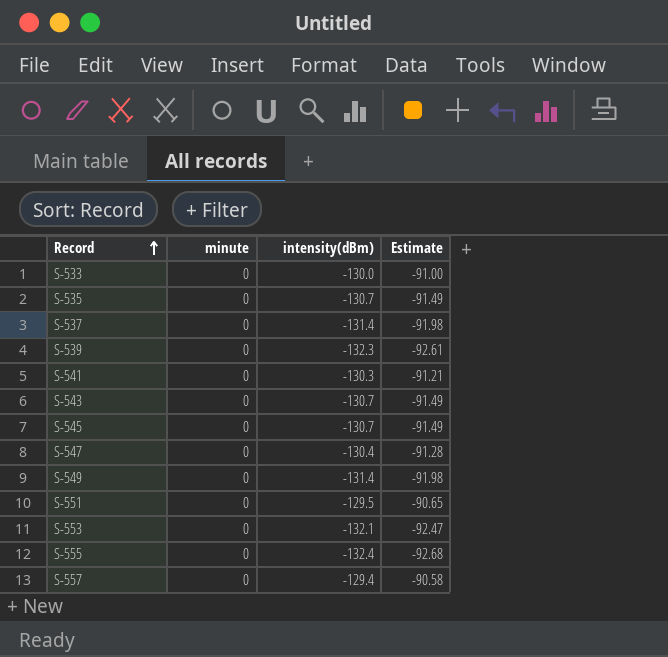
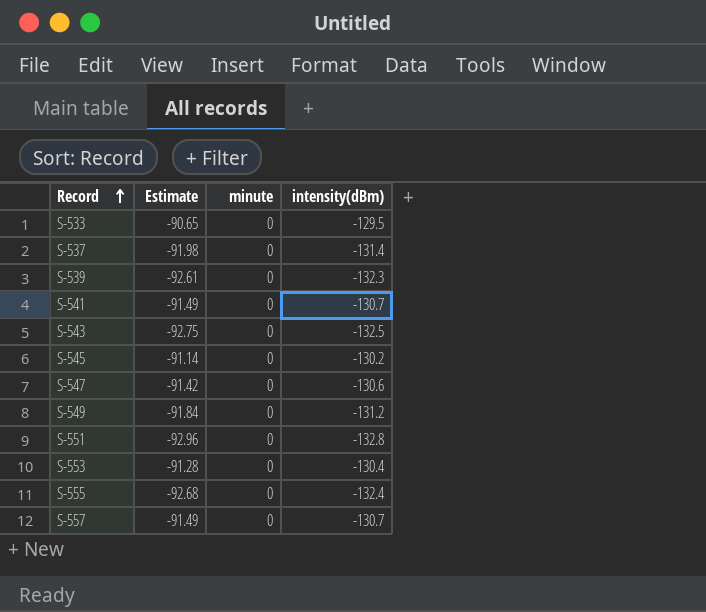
column Estimate | position: 4 -> 2
row S-535: 0 | -130.7 | -91.49 -> none
S-533 | Estimate: -91.00 -> -90.65
S-533 | intensity(dBm): -130.0 -> -129.5
S-541 | Estimate: -91.21 -> -91.49
S-541 | intensity(dBm): -130.3 -> -130.7
S-543 | Estimate: -91.49 -> -92.75
S-543 | intensity(dBm): -130.7 -> -132.5
S-545 | Estimate: -91.49 -> -91.14
S-545 | intensity(dBm): -130.7 -> -130.2
S-547 | Estimate: -91.28 -> -91.42
S-547 | intensity(dBm): -130.4 -> -130.6
S-549 | Estimate: -91.98 -> -91.84
S-549 | intensity(dBm): -131.4 -> -131.2
S-551 | Estimate: -90.65 -> -92.96
S-551 | intensity(dBm): -129.5 -> -132.8
S-553 | Estimate: -92.47 -> -91.28
S-553 | intensity(dBm): -132.1 -> -130.4
S-557 | Estimate: -90.58 -> -91.49
S-557 | intensity(dBm): -129.4 -> -130.7

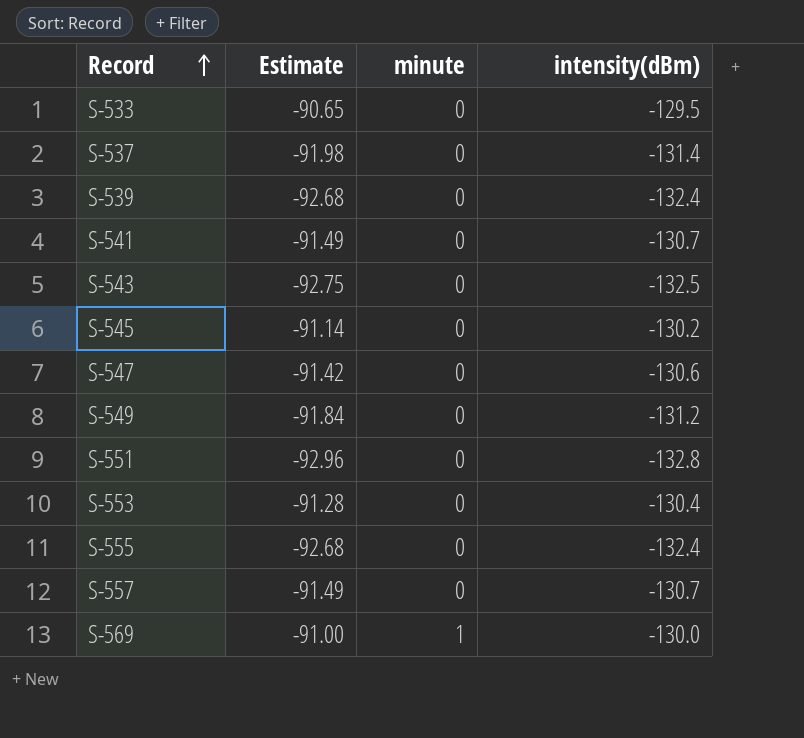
S-539 | Estimate: -92.61 -> -92.68
S-539 | intensity(dBm): -132.3 -> -132.4
row S-569: none -> -91.00 | 1 | -130.0

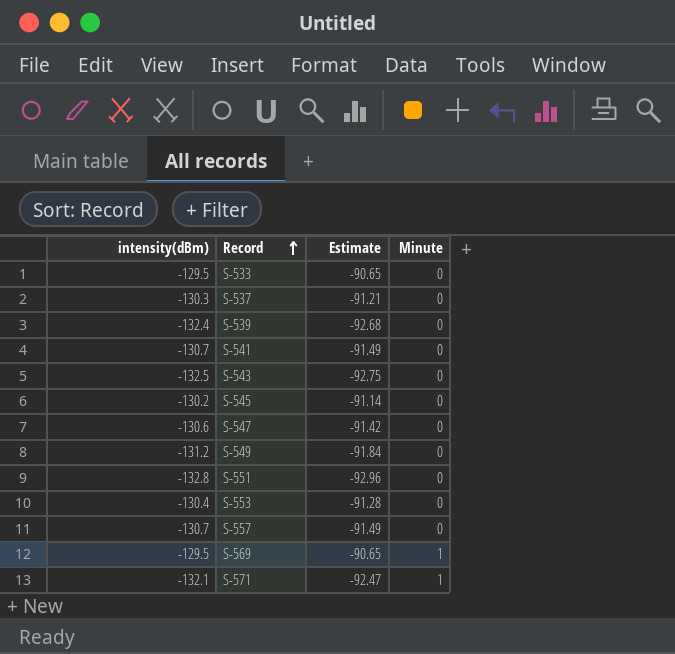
column intensity(dBm) | position: 4 -> 1
column name: minute -> Minute
row S-555: -92.68 | 0 | -132.4 -> none
S-537 | intensity(dBm): -131.4 -> -130.3
S-537 | Estimate: -91.98 -> -91.21
S-569 | intensity(dBm): -130.0 -> -129.5
S-569 | Estimate: -91.00 -> -90.65
row S-571: none -> -132.1 | -92.47 | 1

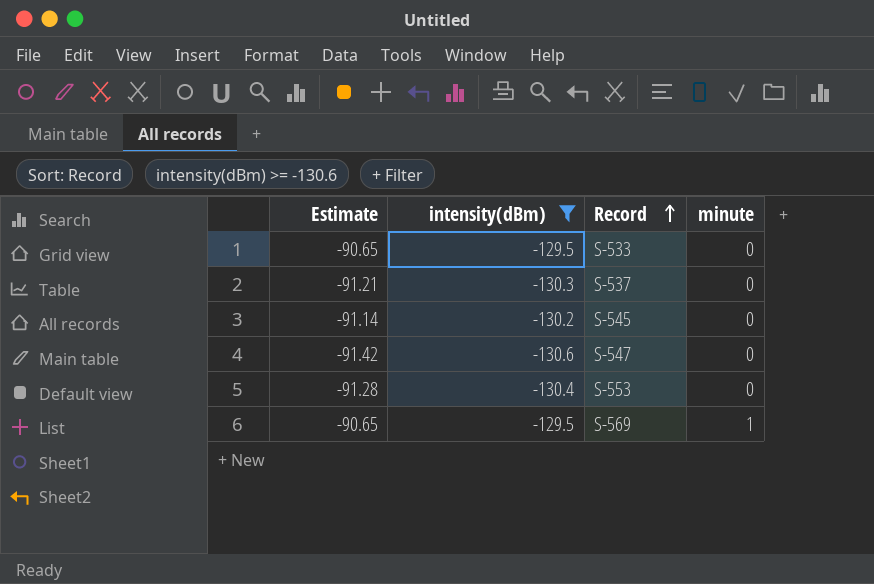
filter: none -> intensity(dBm) >= -130.6
column Estimate | position: 3 -> 1
column name: Minute -> minute

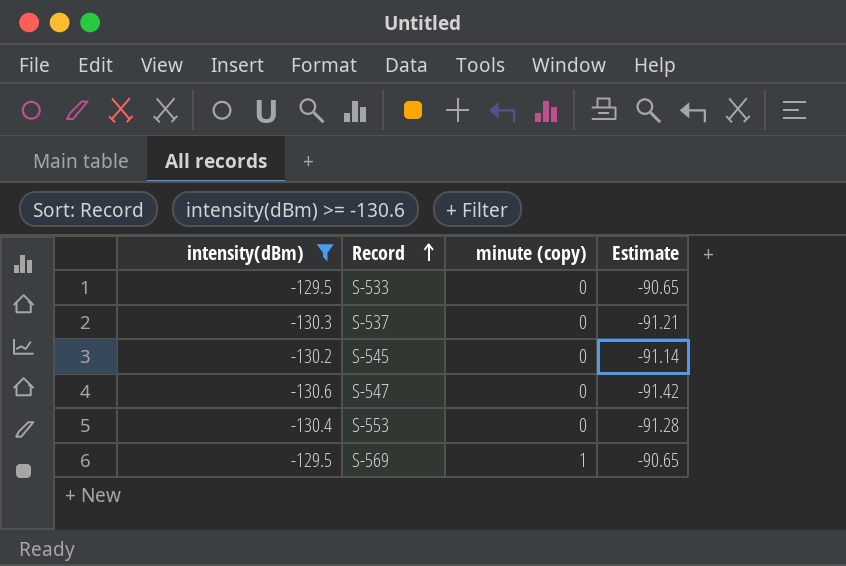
column name: minute -> minute (copy)
column Estimate | position: 1 -> 4

